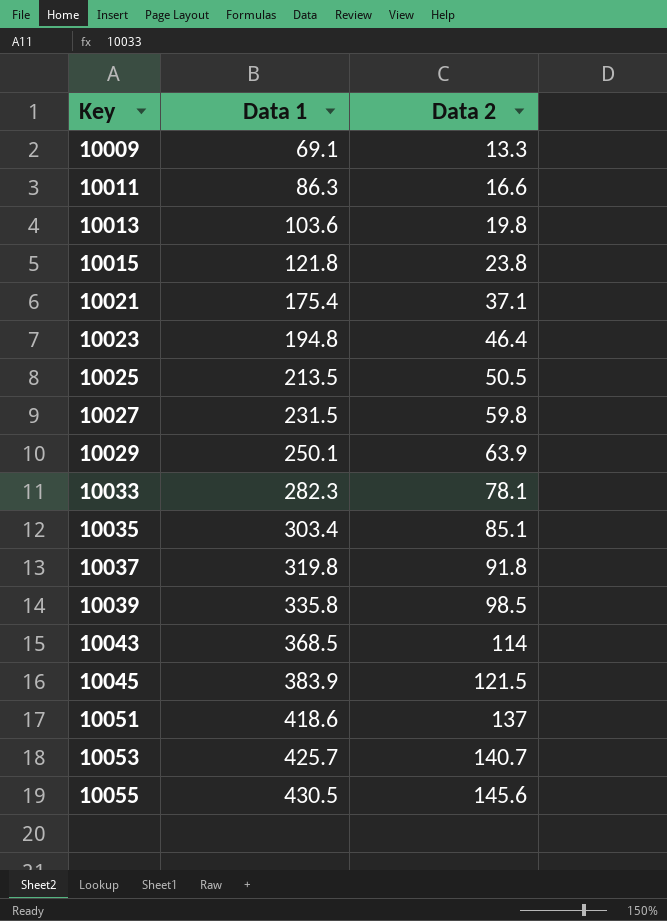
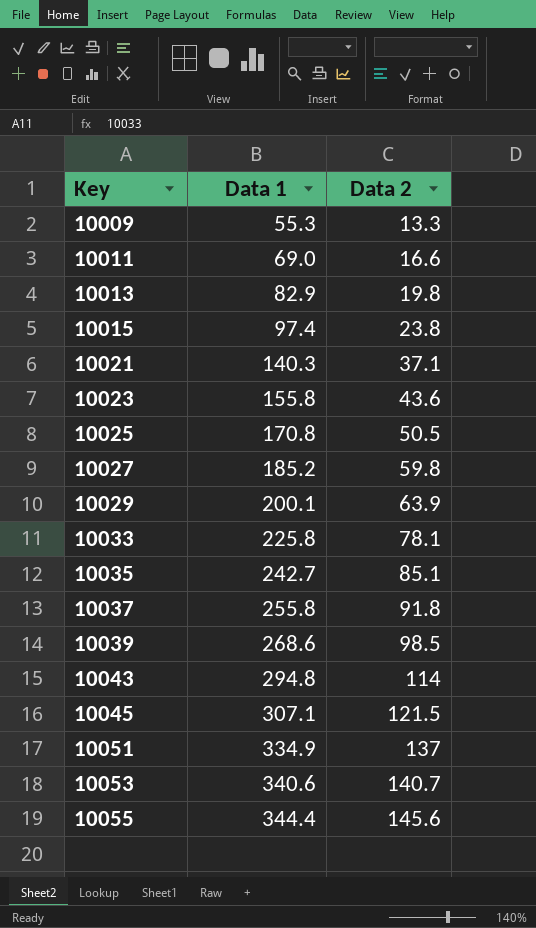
10009 | Data 1: 69.1 -> 55.3
10011 | Data 1: 86.3 -> 69.0
10013 | Data 1: 103.6 -> 82.9
10015 | Data 1: 121.8 -> 97.4
10021 | Data 1: 175.4 -> 140.3
10023 | Data 1: 194.8 -> 155.8
10023 | Data 2: 46.4 -> 43.6
10025 | Data 1: 213.5 -> 170.8
10027 | Data 1: 231.5 -> 185.2
10029 | Data 1: 250.1 -> 200.1
10033 | Data 1: 282.3 -> 225.8
10035 | Data 1: 303.4 -> 242.7
10037 | Data 1: 319.8 -> 255.8
10039 | Data 1: 335.8 -> 268.6
10043 | Data 1: 368.5 -> 294.8
10045 | Data 1: 383.9 -> 307.1
10051 | Data 1: 418.6 -> 334.9
10053 | Data 1: 425.7 -> 340.6
10055 | Data 1: 430.5 -> 344.4

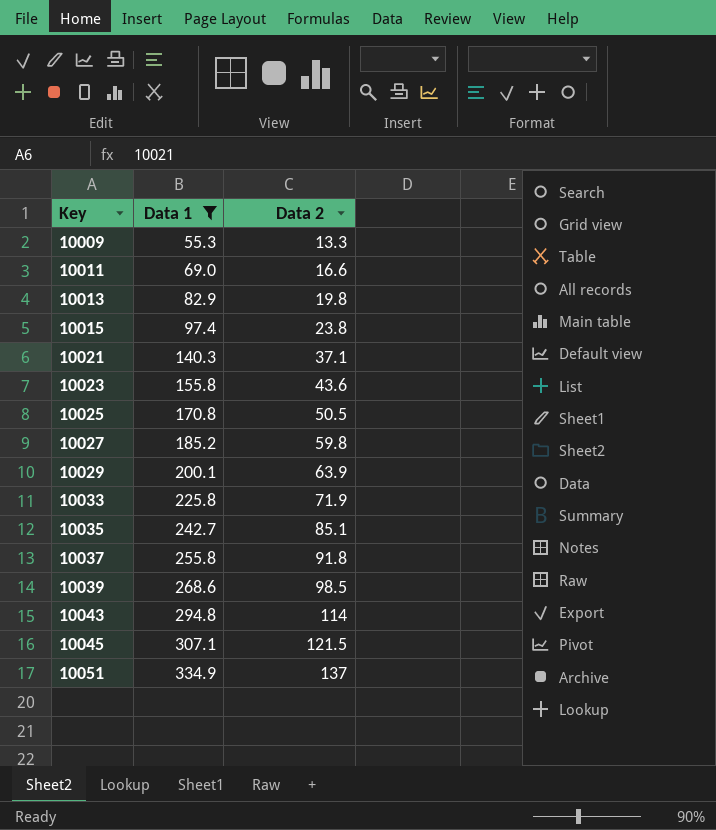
filter: none -> Data 1 <= 334.9
10033 | Data 2: 78.1 -> 71.9

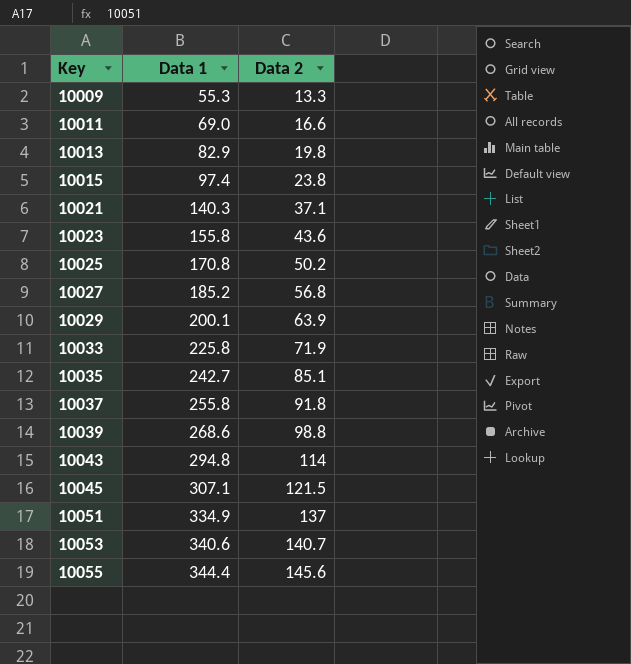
filter: Data 1 <= 334.9 -> none
10025 | Data 2: 50.5 -> 50.2
10027 | Data 2: 59.8 -> 56.8
10039 | Data 2: 98.5 -> 98.8

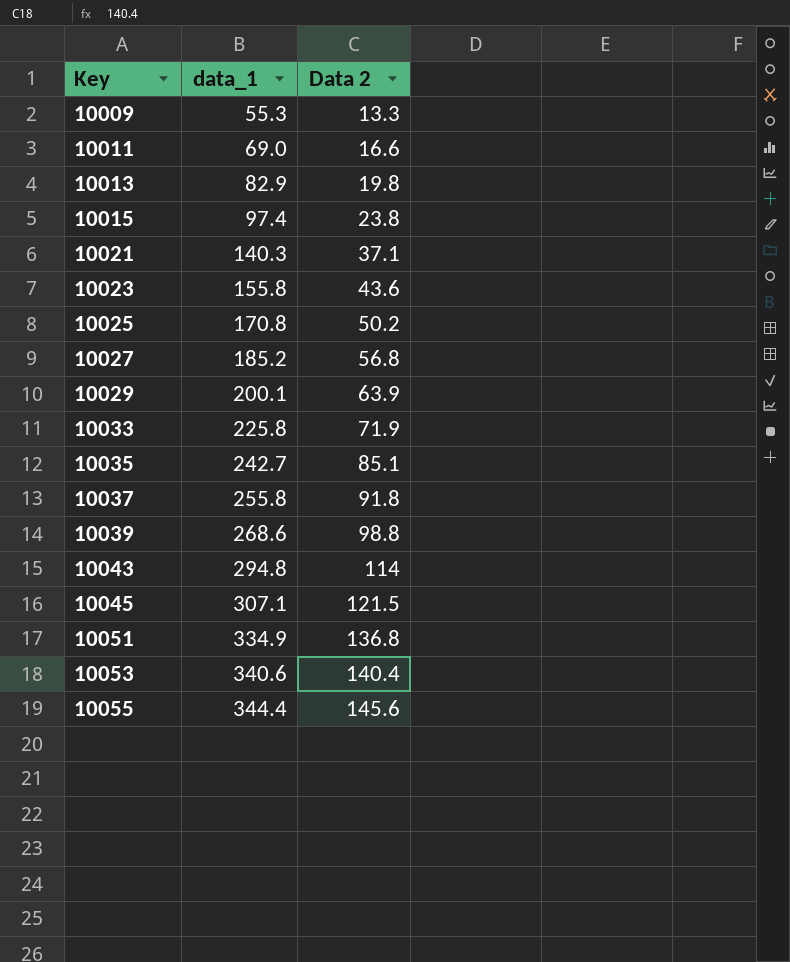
column name: Data 1 -> data_1
10051 | Data 2: 137 -> 136.8
10053 | Data 2: 140.7 -> 140.4

